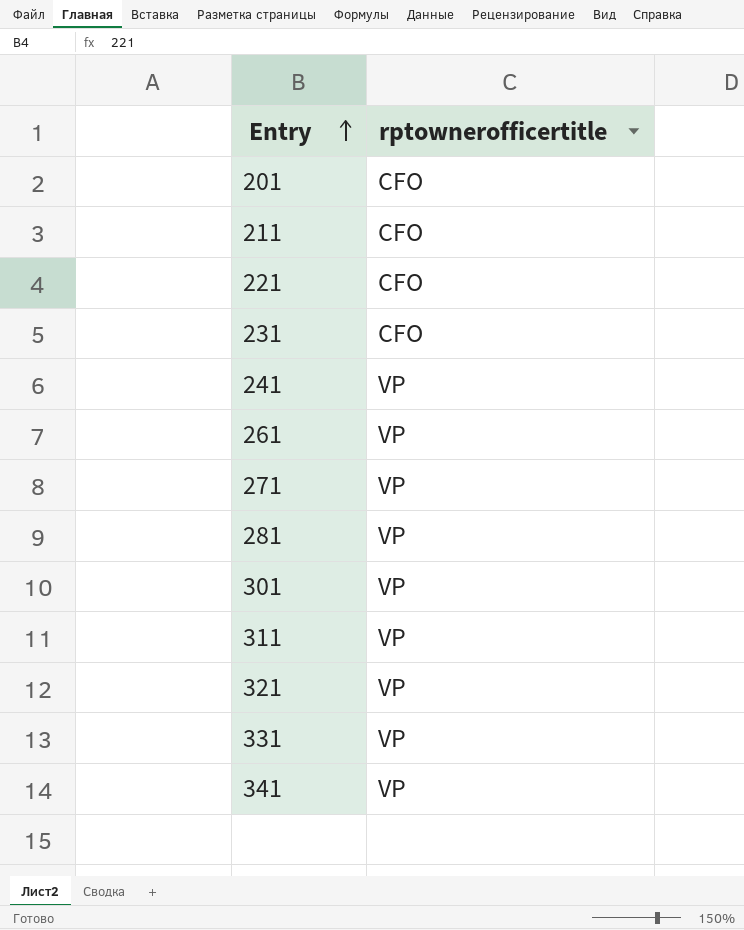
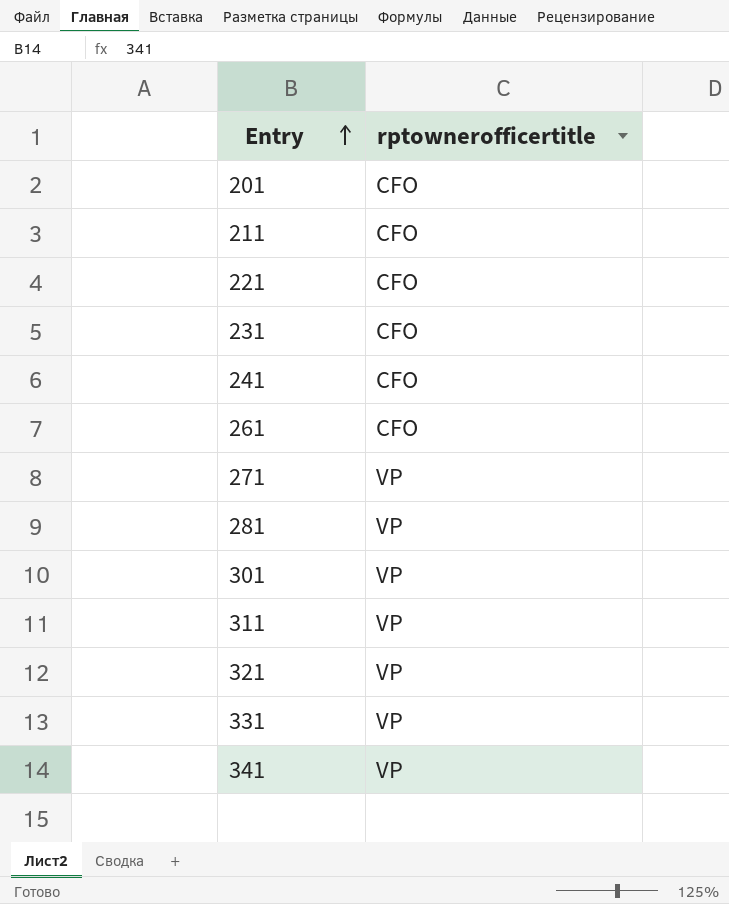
241 | rptownerofficertitle: VP -> CFO
261 | rptownerofficertitle: VP -> CFO

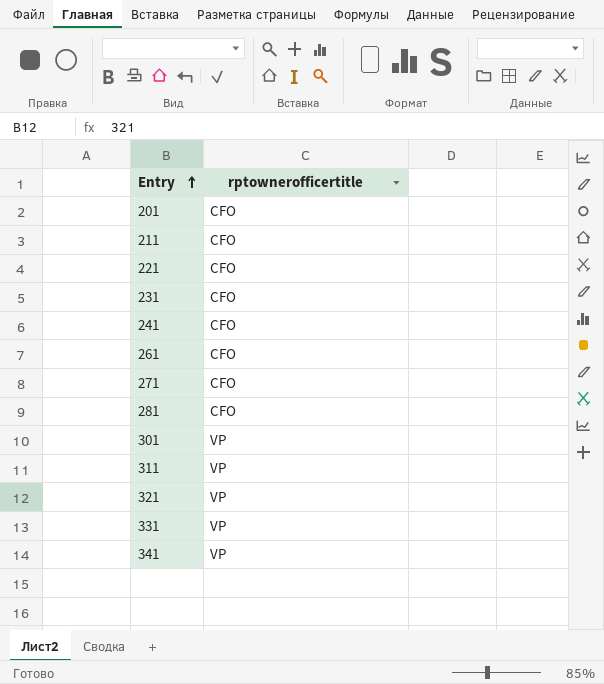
271 | rptownerofficertitle: VP -> CFO
281 | rptownerofficertitle: VP -> CFO

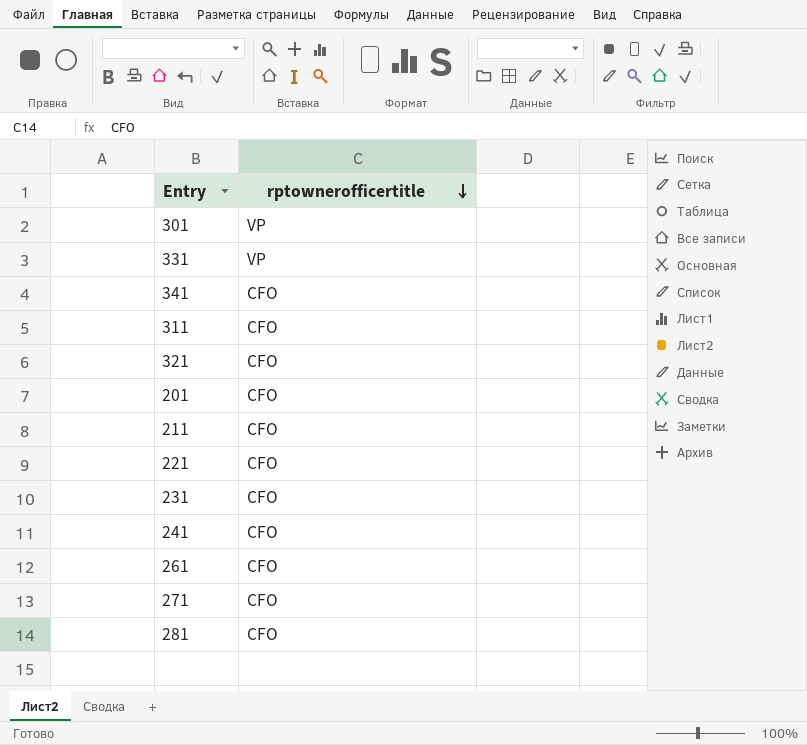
row order: Entry ascending -> rptownerofficertitle descending
341 | rptownerofficertitle: VP -> CFO
311 | rptownerofficertitle: VP -> CFO
321 | rptownerofficertitle: VP -> CFO

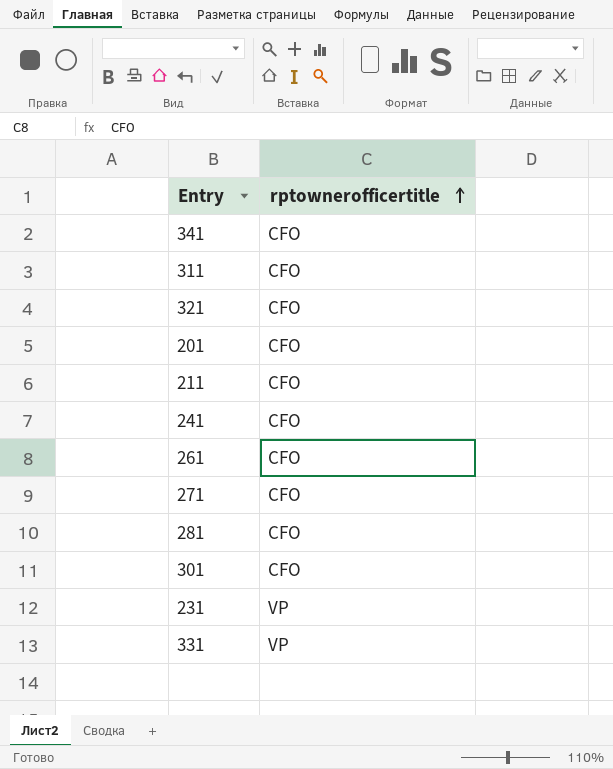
row order: rptownerofficertitle descending -> rptownerofficertitle ascending
row 221: CFO -> none
301 | rptownerofficertitle: VP -> CFO
231 | rptownerofficertitle: CFO -> VP

